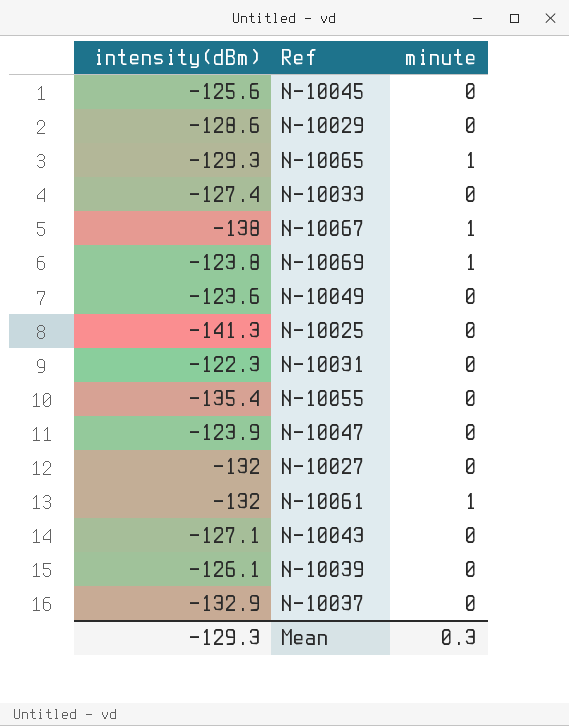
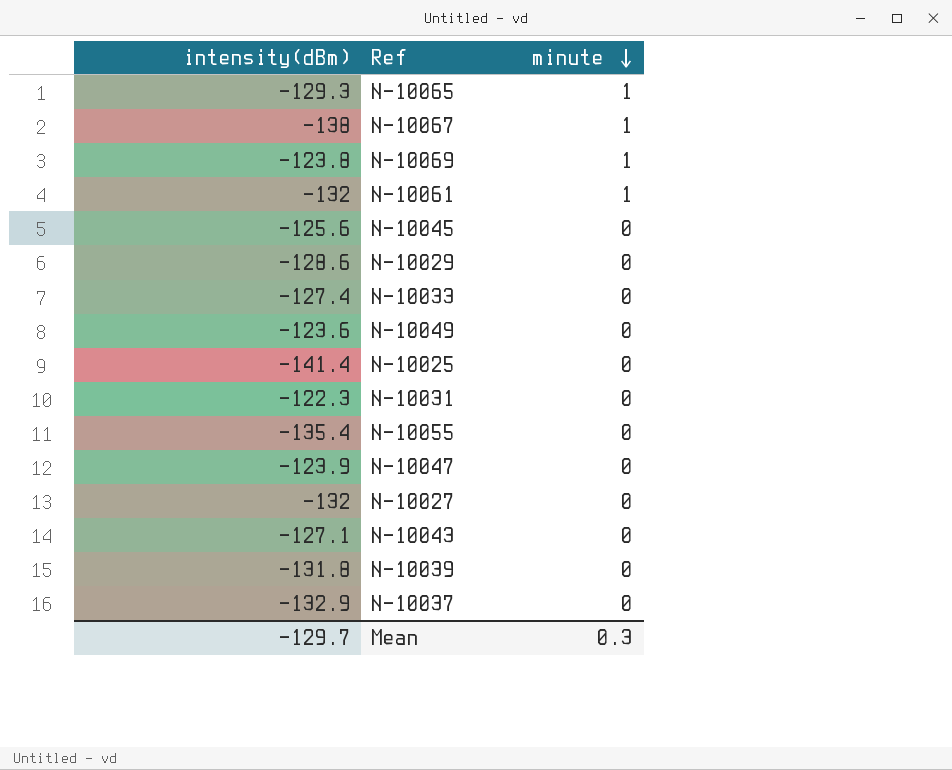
row order: none -> minute descending
N-10025 | intensity(dBm): -141.3 -> -141.4
N-10039 | intensity(dBm): -126.1 -> -131.8
Mean | intensity(dBm): -129.3 -> -129.7

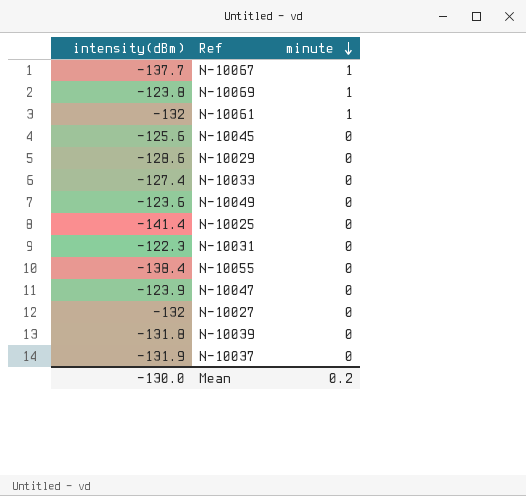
row N-10065: -129.3 | 1 -> none
row N-10043: -127.1 | 0 -> none
N-10067 | intensity(dBm): -138 -> -137.7
N-10055 | intensity(dBm): -135.4 -> -138.4
N-10037 | intensity(dBm): -132.9 -> -131.9
Mean | intensity(dBm): -129.7 -> -130.0
Mean | minute: 0.3 -> 0.2

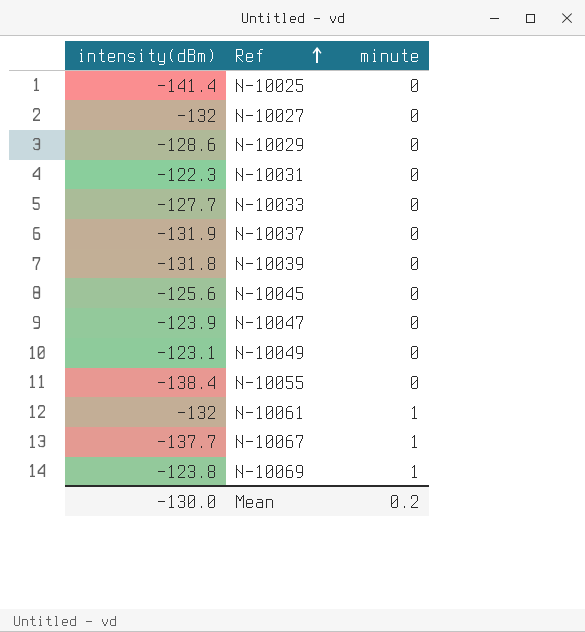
row order: minute descending -> Ref ascending
N-10033 | intensity(dBm): -127.4 -> -127.7
N-10049 | intensity(dBm): -123.6 -> -123.1

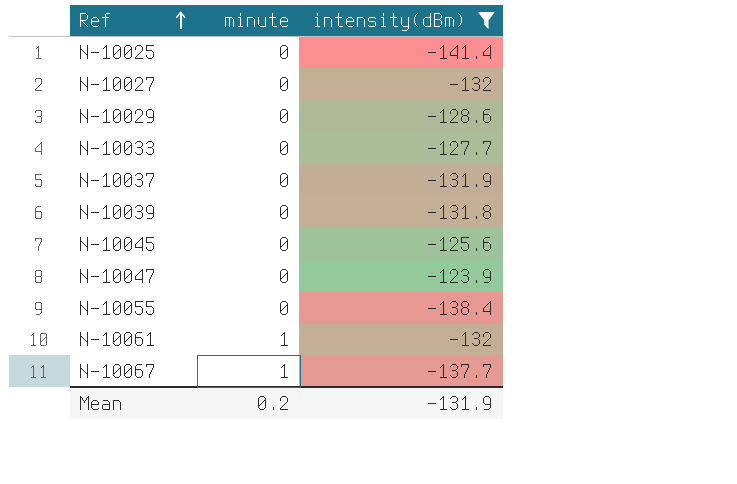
filter: none -> intensity(dBm) <= -123.9
column intensity(dBm) | position: 1 -> 3
Mean | intensity(dBm): -130.0 -> -131.9

